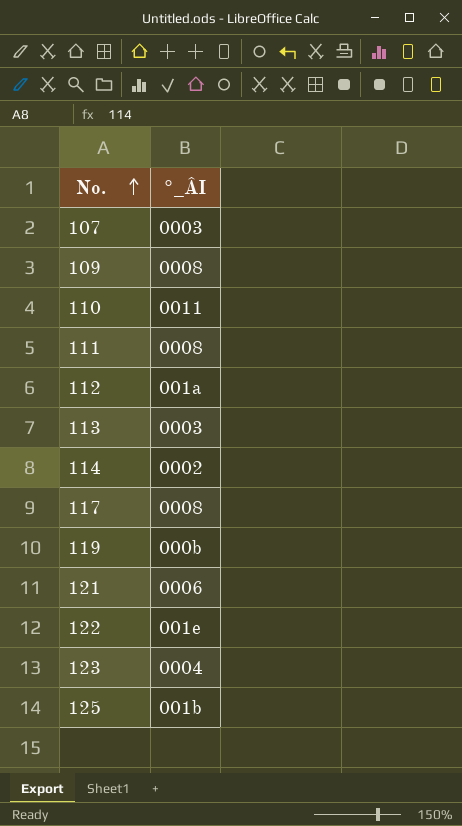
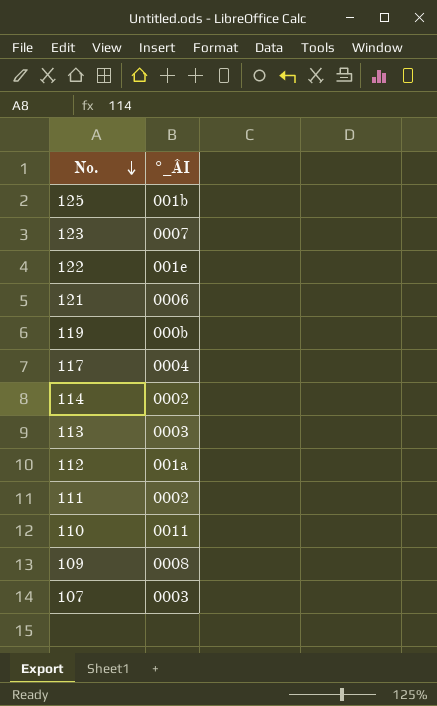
row order: No. ascending -> No. descending
123 | °_ÂI: 0004 -> 0007
117 | °_ÂI: 0008 -> 0004
111 | °_ÂI: 0008 -> 0002

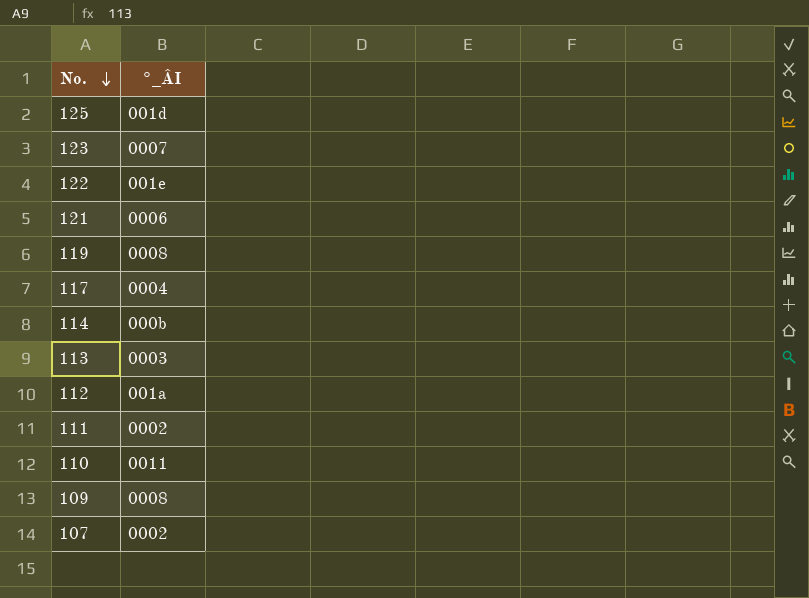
125 | °_ÂI: 001b -> 001d
119 | °_ÂI: 000b -> 0008
114 | °_ÂI: 0002 -> 000b
107 | °_ÂI: 0003 -> 0002

